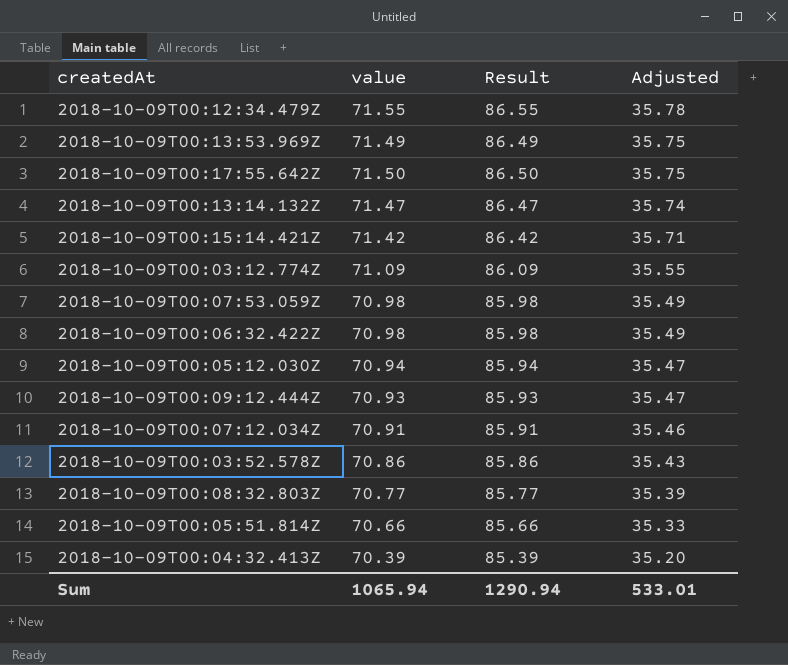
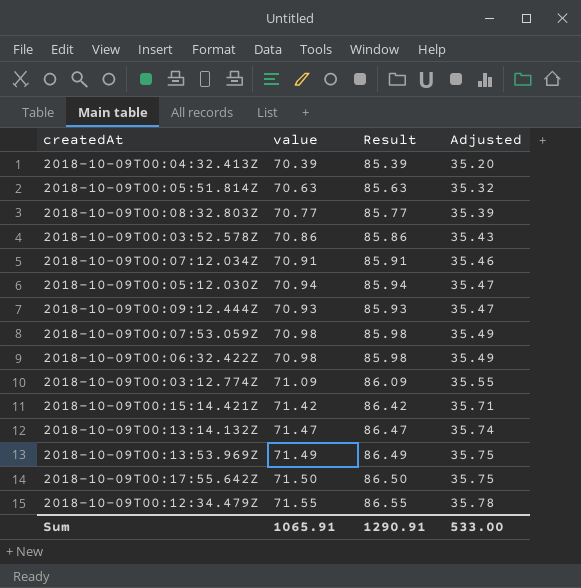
row order: Adjusted descending -> Adjusted ascending
2018-10-09T00:05:51.814Z | value: 70.66 -> 70.63
2018-10-09T00:05:51.814Z | Result: 85.66 -> 85.63
2018-10-09T00:05:51.814Z | Adjusted: 35.33 -> 35.32
Sum | value: 1065.94 -> 1065.91
Sum | Result: 1290.94 -> 1290.91
Sum | Adjusted: 533.01 -> 533.00

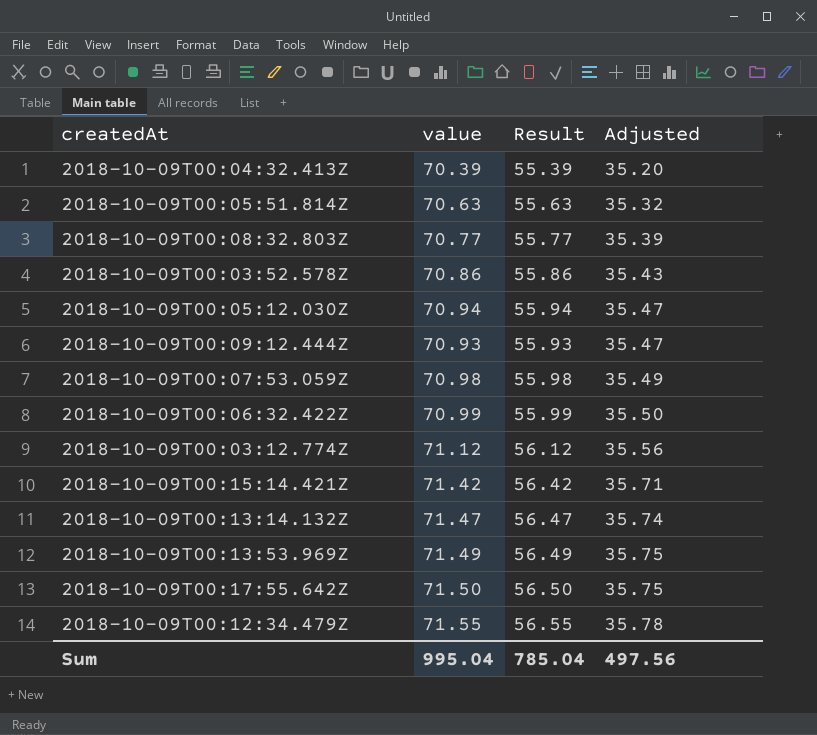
column Result | formula: [value] + 15 -> [value] - 15
row 2018-10-09T00:07:12.034Z: 70.91 | 85.91 | 35.46 -> none
2018-10-09T00:06:32.422Z | value: 70.98 -> 70.99
2018-10-09T00:06:32.422Z | Adjusted: 35.49 -> 35.50
2018-10-09T00:03:12.774Z | value: 71.09 -> 71.12
2018-10-09T00:03:12.774Z | Adjusted: 35.55 -> 35.56
Sum | value: 1065.91 -> 995.04
Sum | Result: 1290.91 -> 785.04
Sum | Adjusted: 533.00 -> 497.56

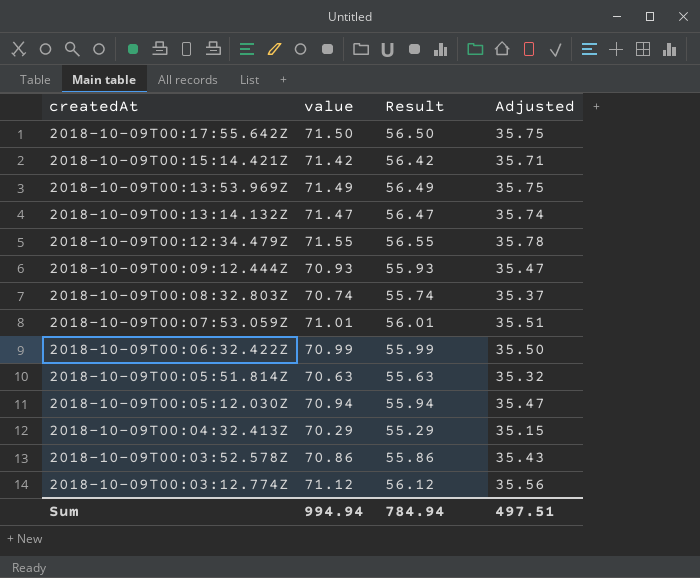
row order: Adjusted ascending -> createdAt descending
2018-10-09T00:08:32.803Z | value: 70.77 -> 70.74
2018-10-09T00:08:32.803Z | Result: 55.77 -> 55.74
2018-10-09T00:08:32.803Z | Adjusted: 35.39 -> 35.37
2018-10-09T00:07:53.059Z | value: 70.98 -> 71.01
2018-10-09T00:07:53.059Z | Result: 55.98 -> 56.01
2018-10-09T00:07:53.059Z | Adjusted: 35.49 -> 35.51
2018-10-09T00:04:32.413Z | value: 70.39 -> 70.29
2018-10-09T00:04:32.413Z | Result: 55.39 -> 55.29
2018-10-09T00:04:32.413Z | Adjusted: 35.20 -> 35.15
Sum | value: 995.04 -> 994.94
Sum | Result: 785.04 -> 784.94
Sum | Adjusted: 497.56 -> 497.51

